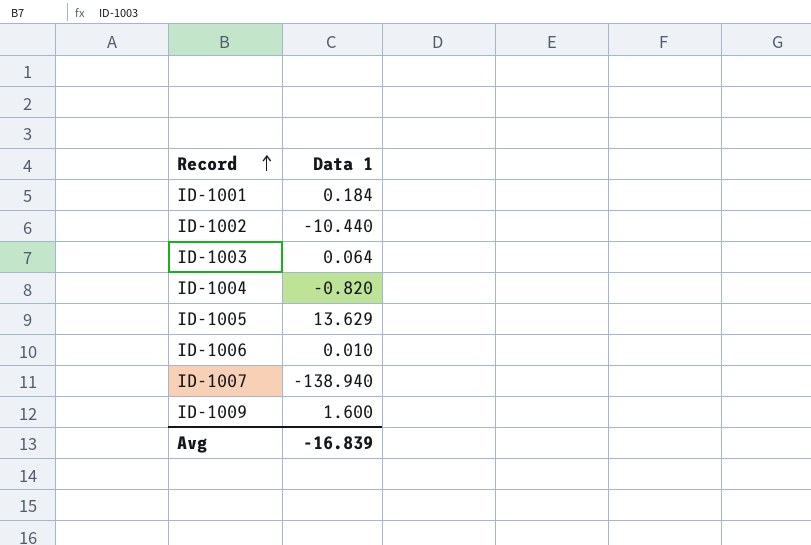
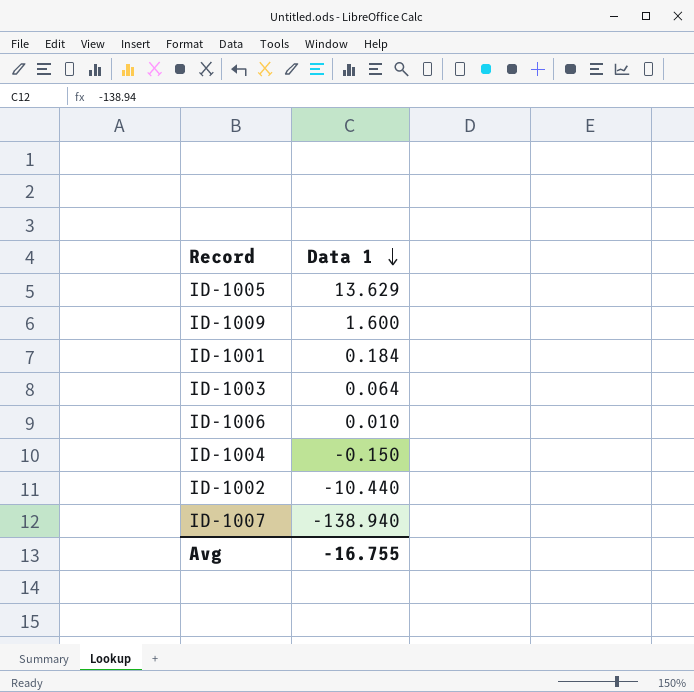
row order: Record ascending -> Data 1 descending
ID-1004 | Data 1: -0.820 -> -0.150
Avg | Data 1: -16.839 -> -16.755

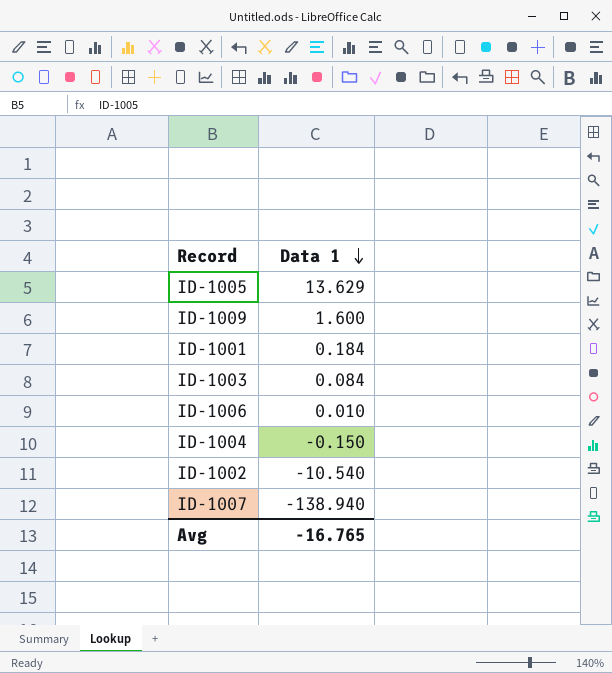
ID-1003 | Data 1: 0.064 -> 0.084
ID-1002 | Data 1: -10.440 -> -10.540
Avg | Data 1: -16.755 -> -16.765

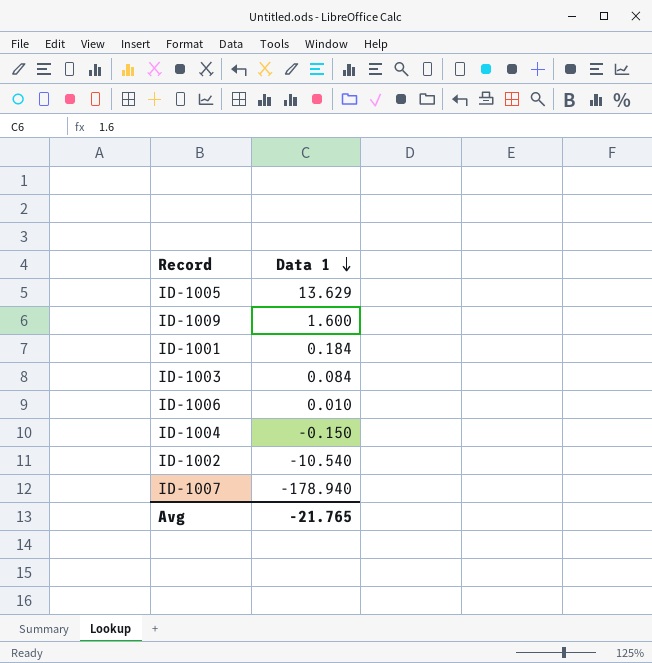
ID-1007 | Data 1: -138.940 -> -178.940
Avg | Data 1: -16.765 -> -21.765

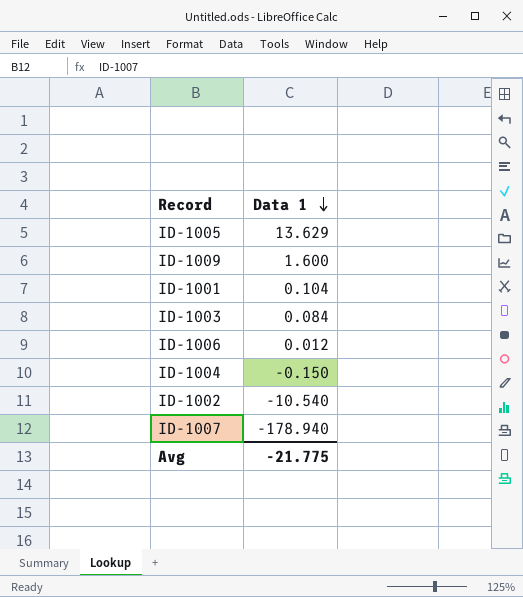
ID-1001 | Data 1: 0.184 -> 0.104
ID-1006 | Data 1: 0.010 -> 0.012
Avg | Data 1: -21.765 -> -21.775

